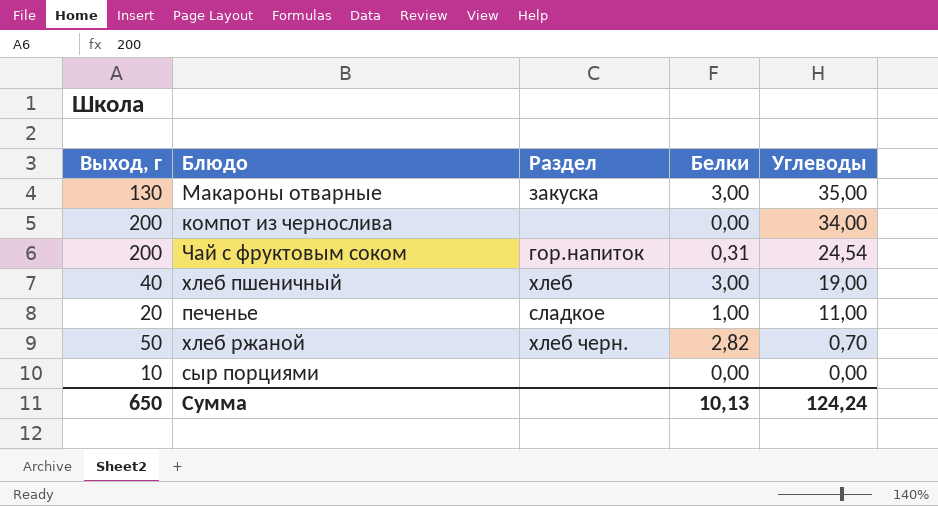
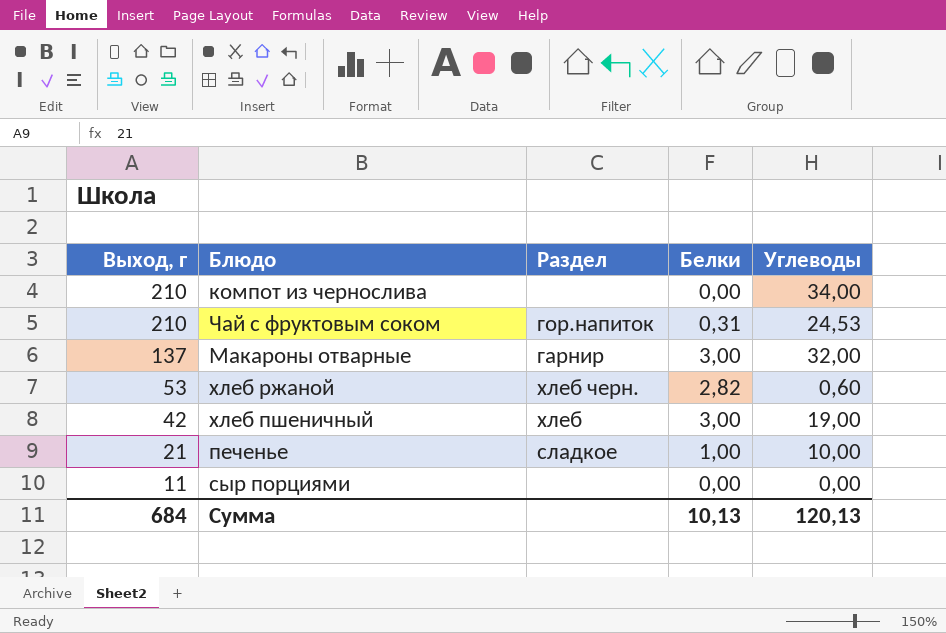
row order: Углеводы descending -> Выход, г descending
компот из чернослива | Выход, г: 200 -> 210
Чай с фруктовым соком | Выход, г: 200 -> 210
Чай с фруктовым соком | Углеводы: 24,54 -> 24,53
Макароны отварные | Выход, г: 130 -> 137
Макароны отварные | Раздел: закуска -> гарнир
Макароны отварные | Углеводы: 35,00 -> 32,00
хлеб ржаной | Выход, г: 50 -> 53
хлеб ржаной | Углеводы: 0,70 -> 0,60
хлеб пшеничный | Выход, г: 40 -> 42
печенье | Выход, г: 20 -> 21
печенье | Углеводы: 11,00 -> 10,00
сыр порциями | Выход, г: 10 -> 11
Сумма | Выход, г: 650 -> 684
Сумма | Углеводы: 124,24 -> 120,13

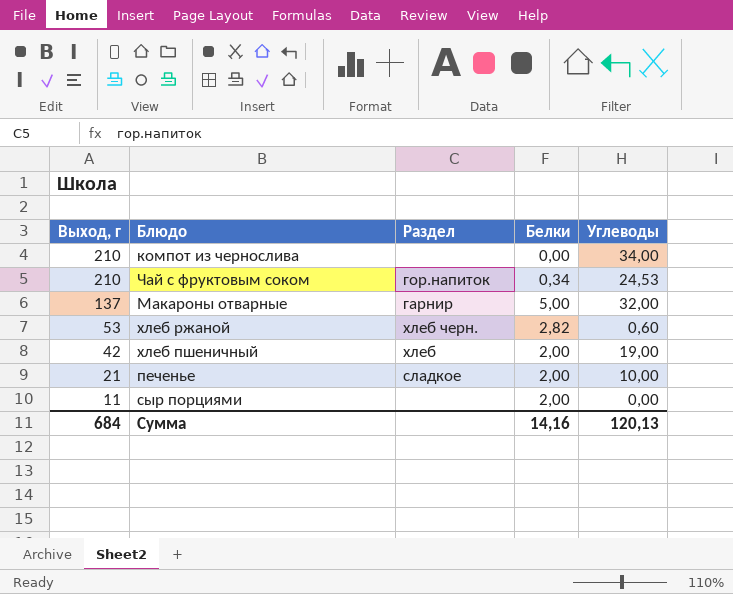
Чай с фруктовым соком | Белки: 0,31 -> 0,34
Макароны отварные | Белки: 3,00 -> 5,00
хлеб пшеничный | Белки: 3,00 -> 2,00
печенье | Белки: 1,00 -> 2,00
сыр порциями | Белки: 0,00 -> 2,00
Сумма | Белки: 10,13 -> 14,16

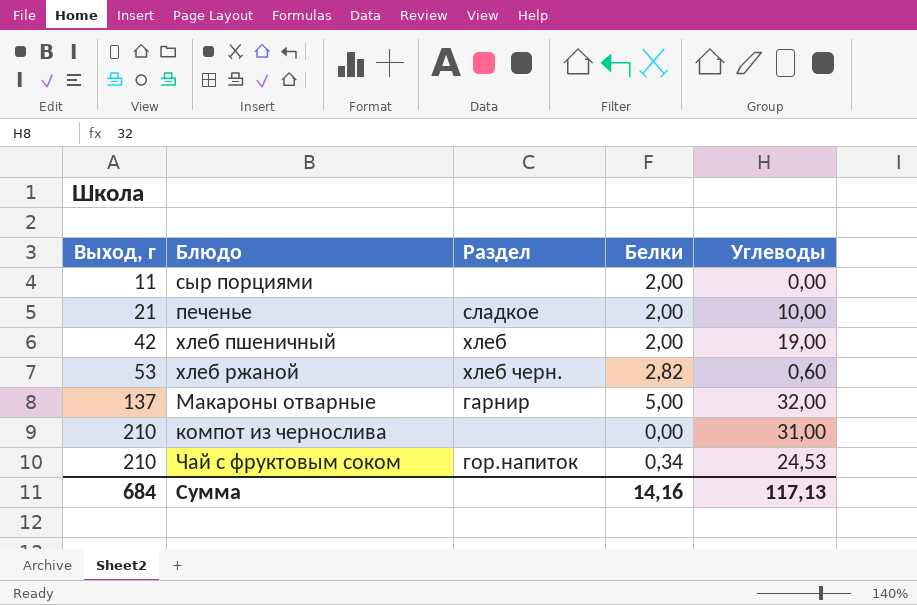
row order: Выход, г descending -> Выход, г ascending
компот из чернослива | Углеводы: 34,00 -> 31,00
Сумма | Углеводы: 120,13 -> 117,13

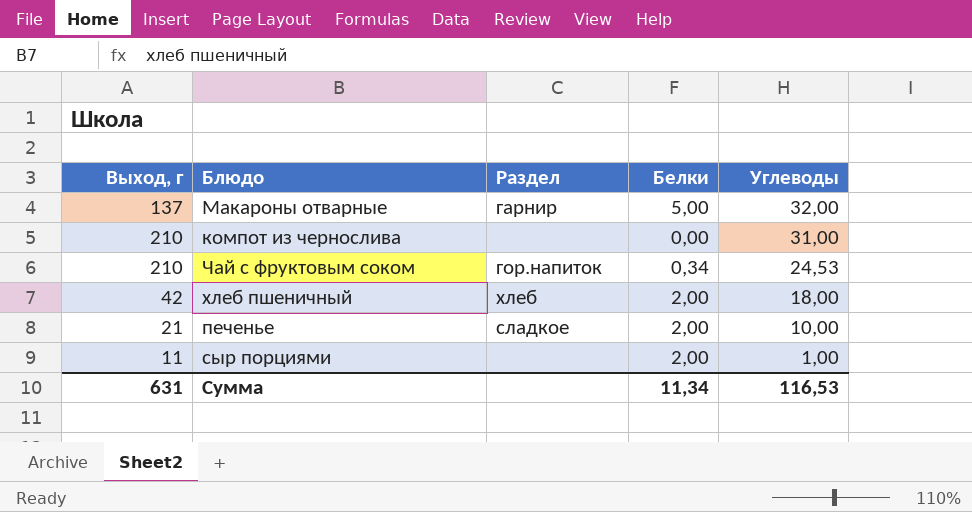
row order: Выход, г ascending -> Углеводы descending
row хлеб ржаной: 53 | хлеб черн. | 2,82 | 0,60 -> none
хлеб пшеничный | Углеводы: 19,00 -> 18,00
сыр порциями | Углеводы: 0,00 -> 1,00
Сумма | Выход, г: 684 -> 631
Сумма | Белки: 14,16 -> 11,34
Сумма | Углеводы: 117,13 -> 116,53

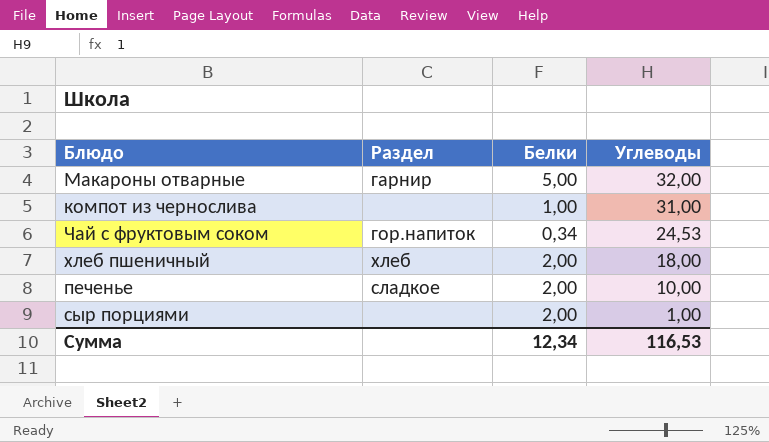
column Выход, г | position: 1 -> none
компот из чернослива | Белки: 0,00 -> 1,00
Сумма | Белки: 11,34 -> 12,34

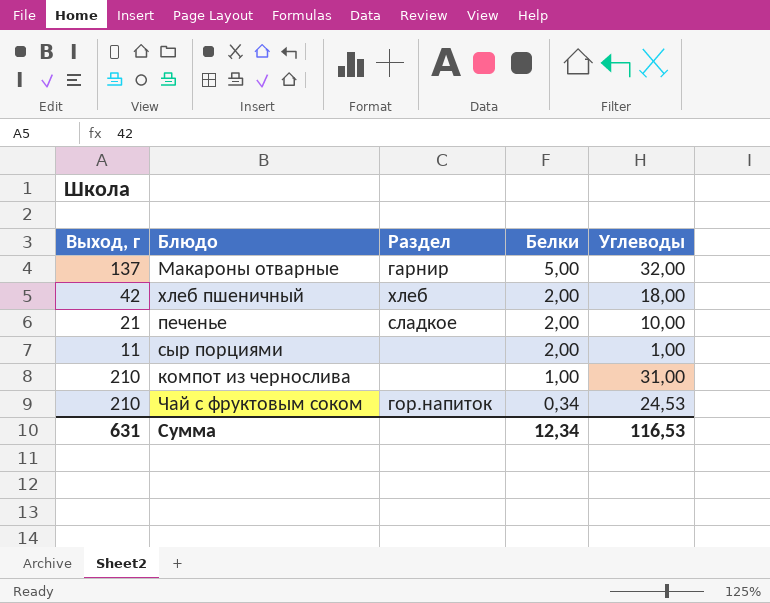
row order: Углеводы descending -> Белки descending
column Выход, г | position: none -> 1

